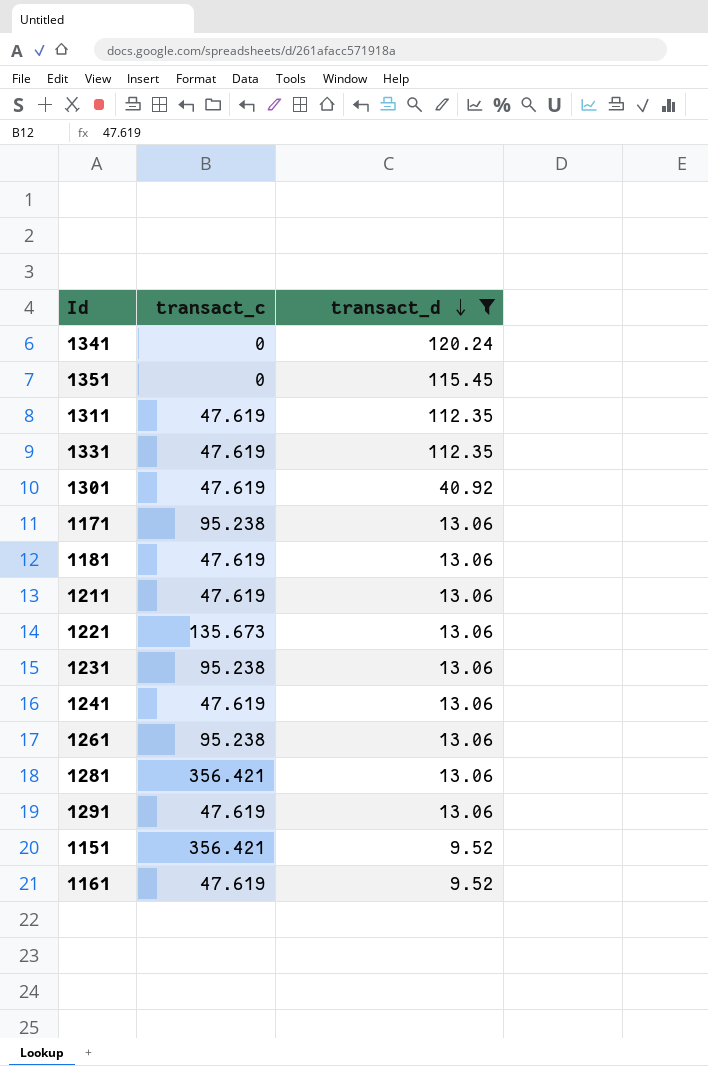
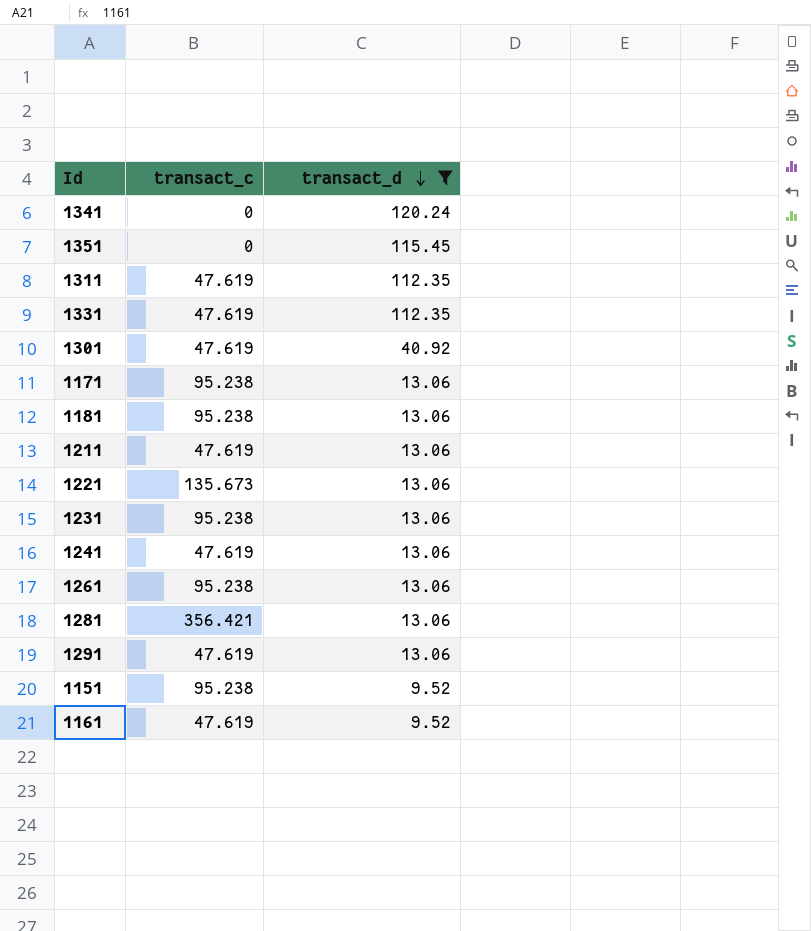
1181 | transact_c: 47.619 -> 95.238
1151 | transact_c: 356.421 -> 95.238

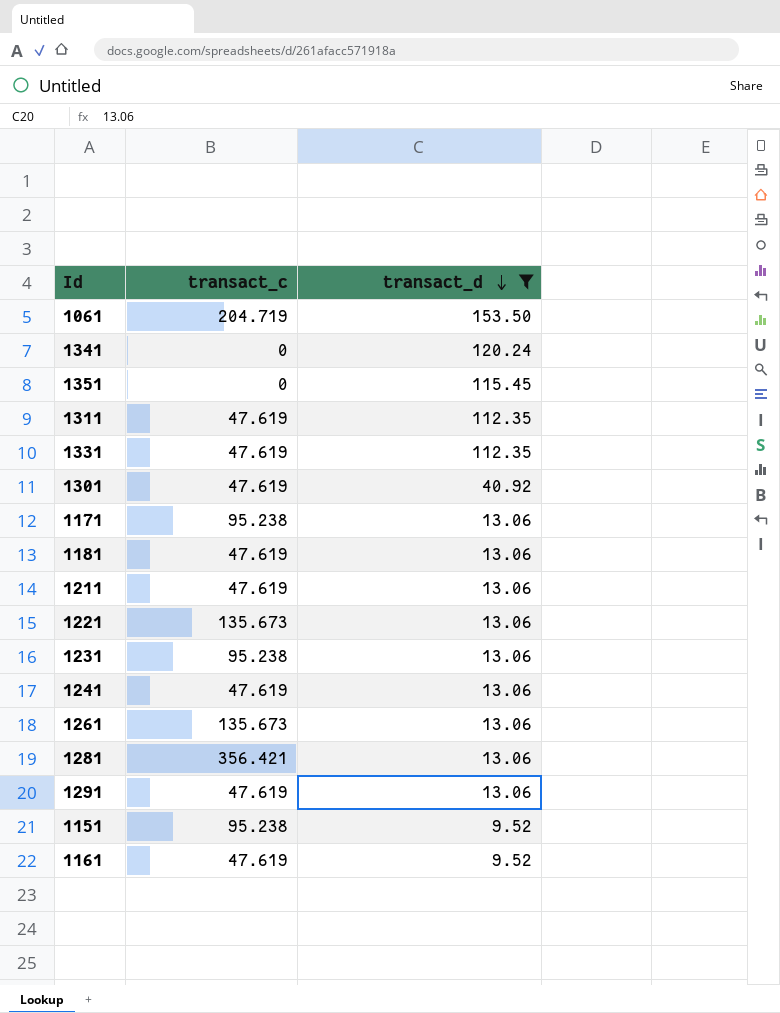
row 1061: none -> 204.719 | 153.50
1181 | transact_c: 95.238 -> 47.619
1261 | transact_c: 95.238 -> 135.673

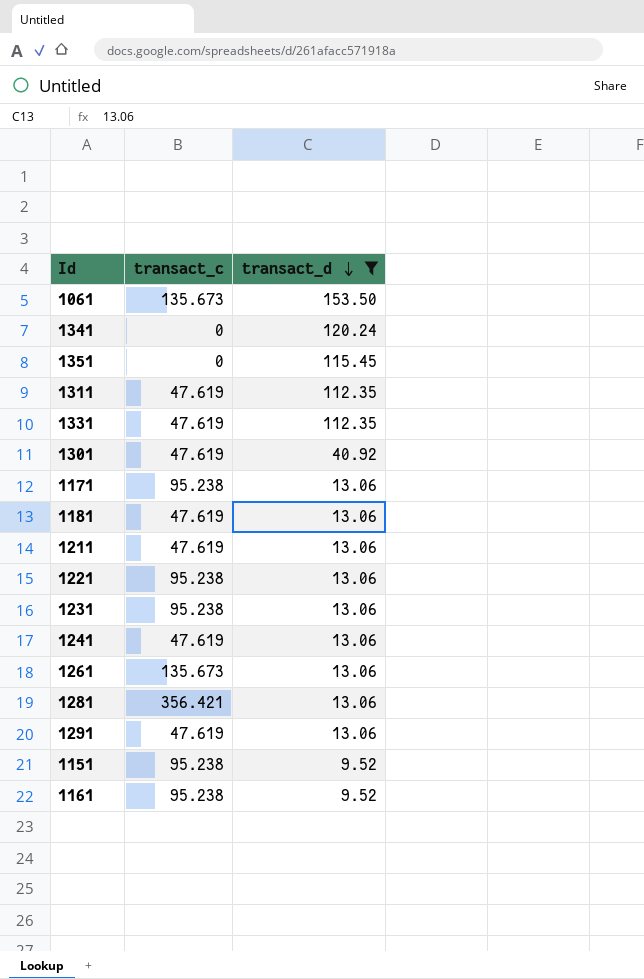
1061 | transact_c: 204.719 -> 135.673
1221 | transact_c: 135.673 -> 95.238
1161 | transact_c: 47.619 -> 95.238

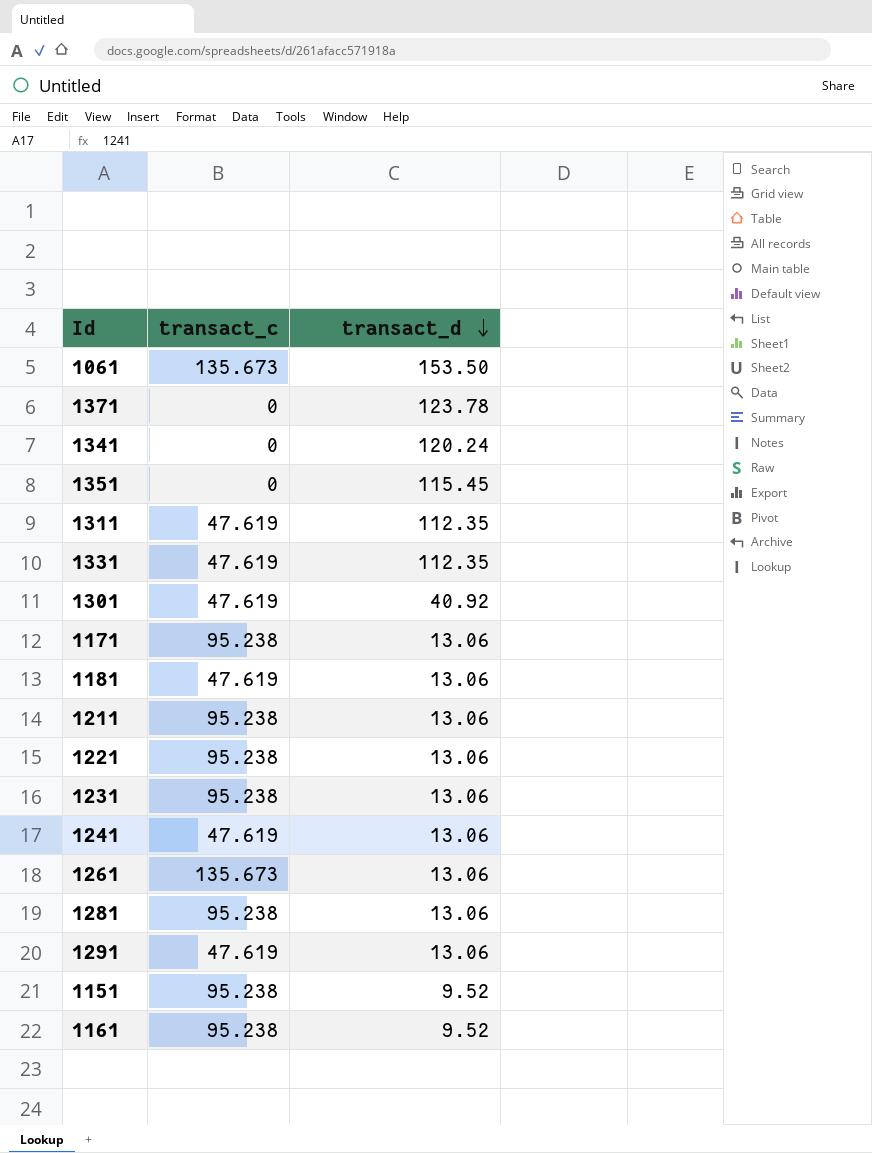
filter: transact_d != 123.78 -> none
1211 | transact_c: 47.619 -> 95.238
1281 | transact_c: 356.421 -> 95.238

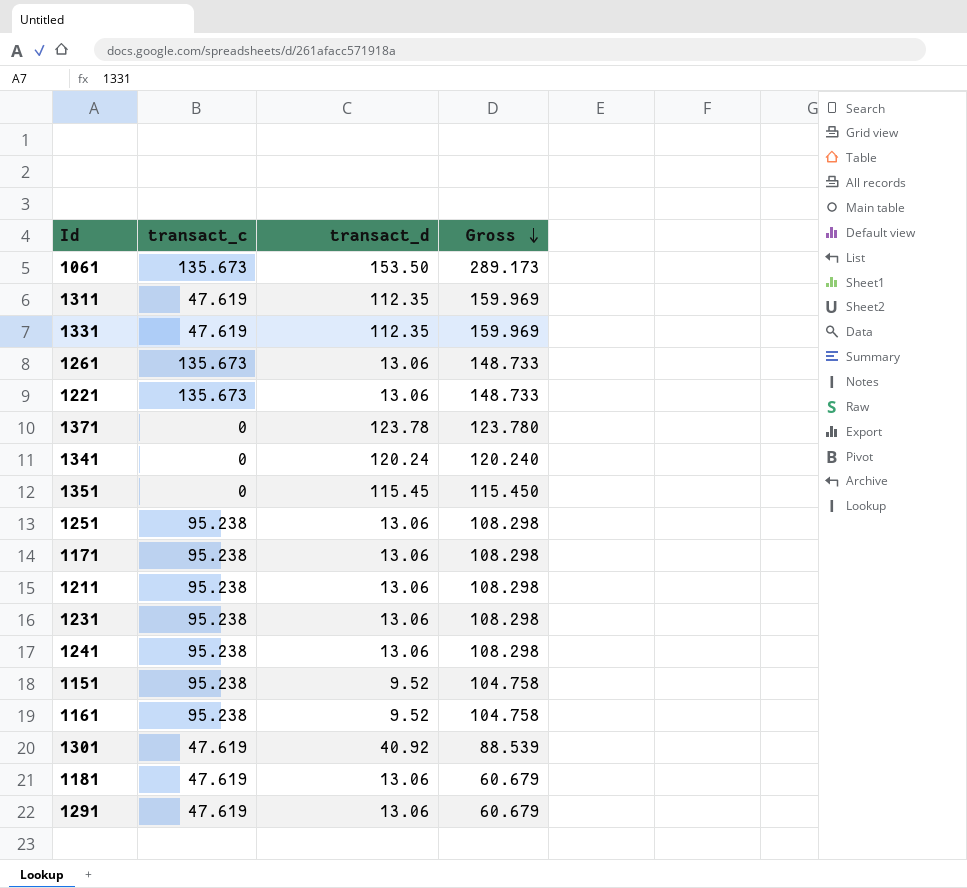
row order: transact_d descending -> Gross descending
column Gross | formula: none -> [transact_c] + [transact_d]
row 1281: 95.238 | 13.06 -> none
1221 | transact_c: 95.238 -> 135.673
row 1251: none -> 95.238 | 13.06 | 108.298
1241 | transact_c: 47.619 -> 95.238

